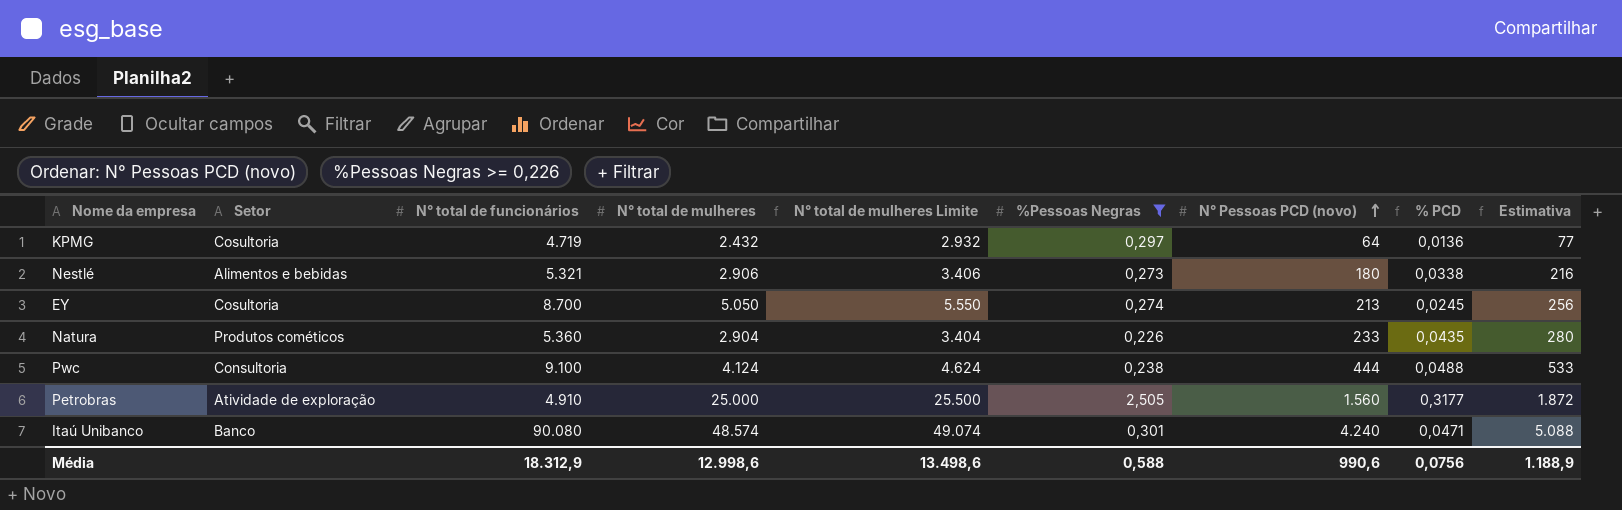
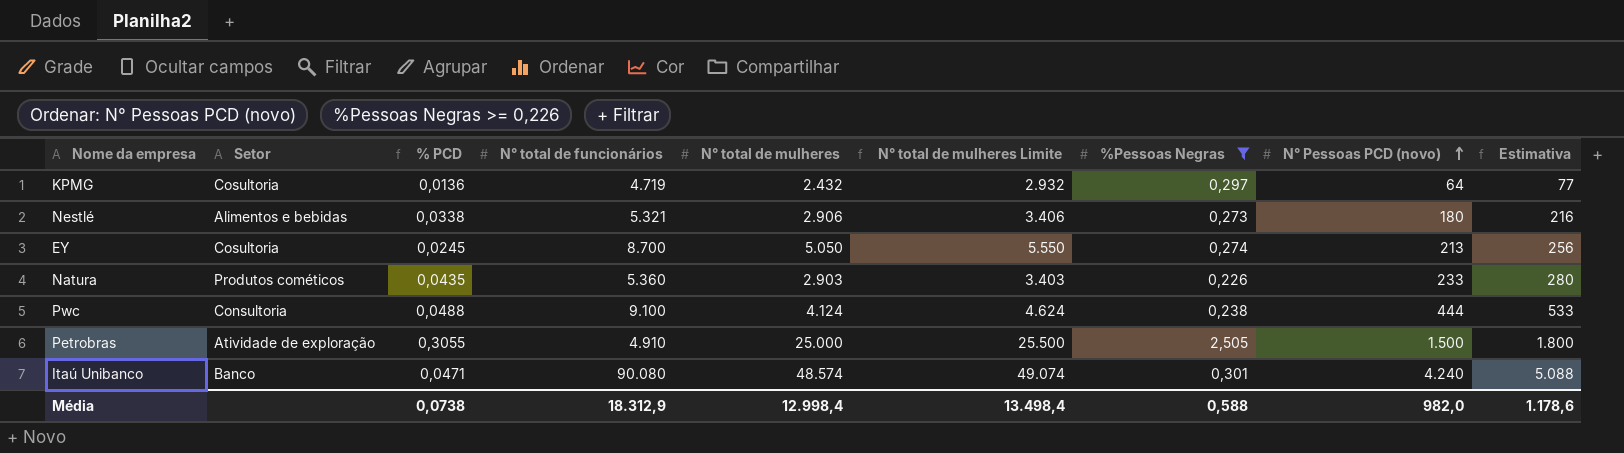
column % PCD | position: 8 -> 3
Natura | N° total de mulheres: 2.904 -> 2.903
Natura | N° total de mulheres Limite: 3.404 -> 3.403
Petrobras | % PCD: 0,3177 -> 0,3055
Petrobras | N° Pessoas PCD (novo): 1.560 -> 1.500
Petrobras | Estimativa: 1.872 -> 1.800
Média | % PCD: 0,0756 -> 0,0738
Média | N° total de mulheres: 12.998,6 -> 12.998,4
Média | N° total de mulheres Limite: 13.498,6 -> 13.498,4
Média | N° Pessoas PCD (novo): 990,6 -> 982,0
Média | Estimativa: 1.188,9 -> 1.178,6

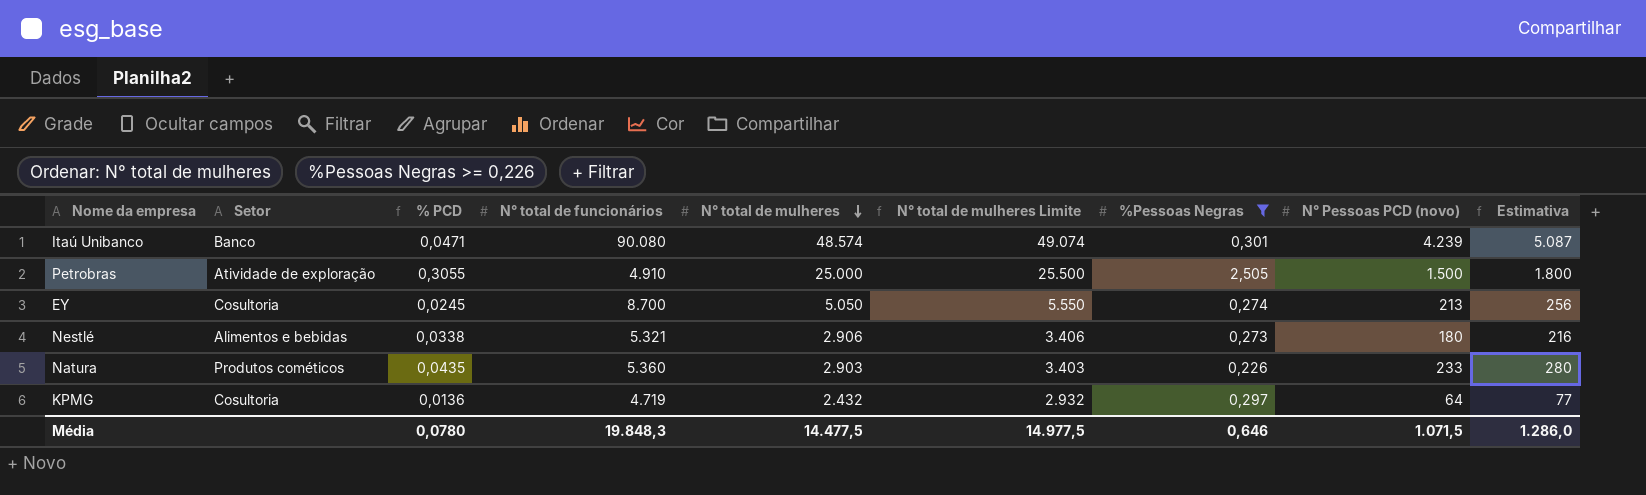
row order: N° Pessoas PCD (novo) ascending -> N° total de mulheres descending
row Pwc: Consultoria | 0,0488 | 9.100 | 4.124 | 4.624 | 0,238 | 444 | 533 -> none
Itaú Unibanco | N° Pessoas PCD (novo): 4.240 -> 4.239
Itaú Unibanco | Estimativa: 5.088 -> 5.087
Média | % PCD: 0,0738 -> 0,0780
Média | N° total de funcionários: 18.312,9 -> 19.848,3
Média | N° total de mulheres: 12.998,4 -> 14.477,5
Média | N° total de mulheres Limite: 13.498,4 -> 14.977,5
Média | %Pessoas Negras: 0,588 -> 0,646
Média | N° Pessoas PCD (novo): 982,0 -> 1.071,5
Média | Estimativa: 1.178,6 -> 1.286,0

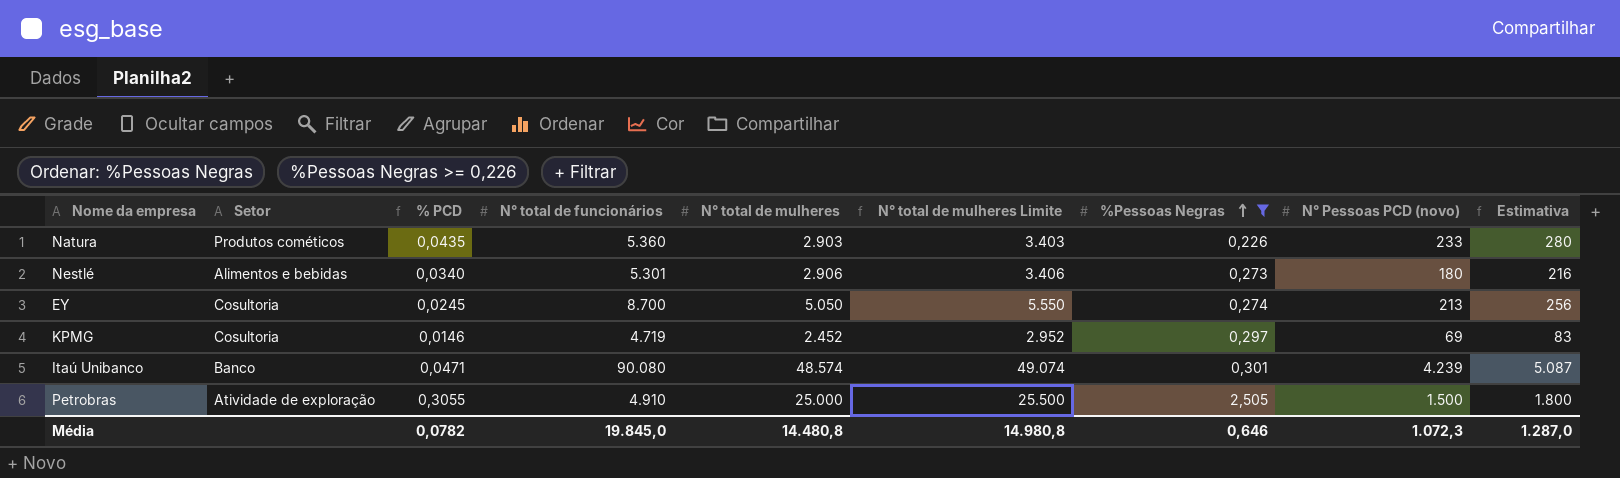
row order: N° total de mulheres descending -> %Pessoas Negras ascending
Nestlé | % PCD: 0,0338 -> 0,0340
Nestlé | N° total de funcionários: 5.321 -> 5.301
KPMG | % PCD: 0,0136 -> 0,0146
KPMG | N° total de mulheres: 2.432 -> 2.452
KPMG | N° total de mulheres Limite: 2.932 -> 2.952
KPMG | N° Pessoas PCD (novo): 64 -> 69
KPMG | Estimativa: 77 -> 83
Média | % PCD: 0,0780 -> 0,0782
Média | N° total de funcionários: 19.848,3 -> 19.845,0
Média | N° total de mulheres: 14.477,5 -> 14.480,8
Média | N° total de mulheres Limite: 14.977,5 -> 14.980,8
Média | N° Pessoas PCD (novo): 1.071,5 -> 1.072,3
Média | Estimativa: 1.286,0 -> 1.287,0

